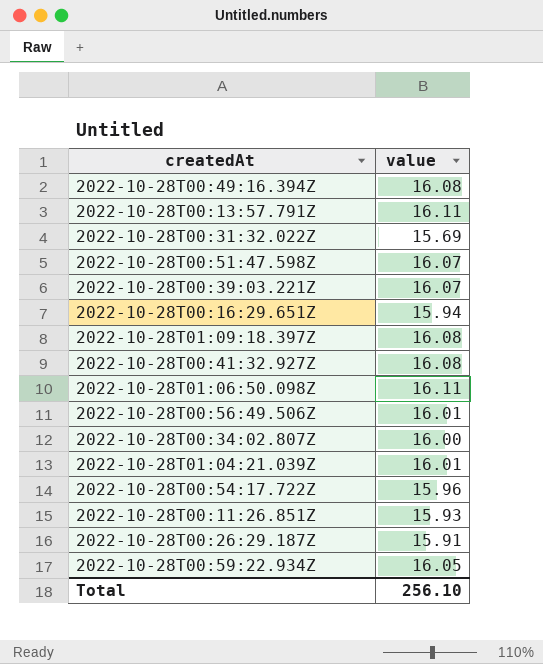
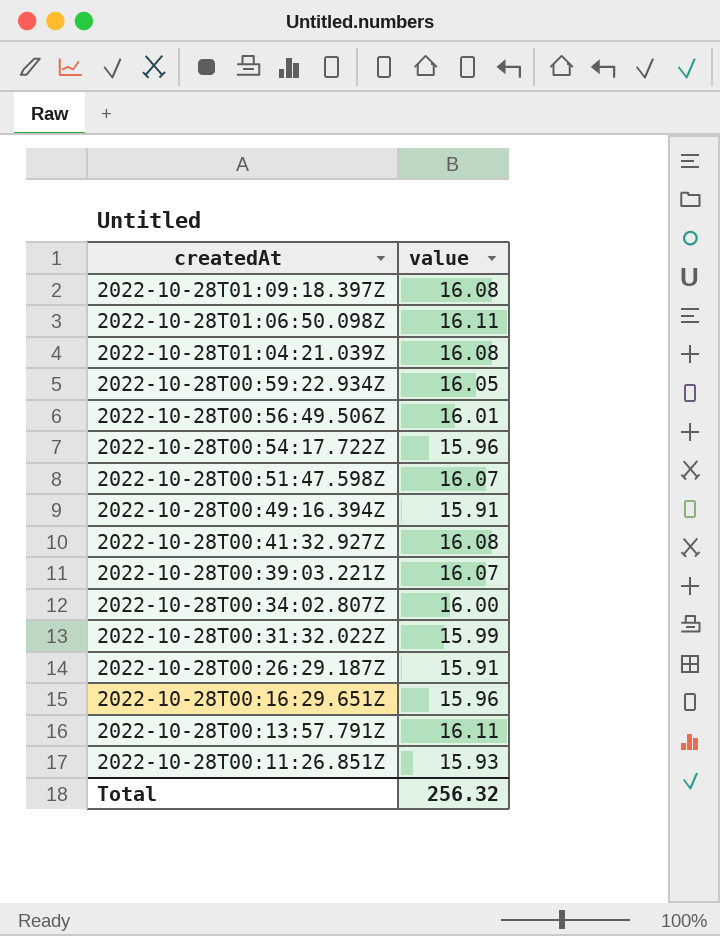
row order: none -> createdAt descending
2022-10-28T01:04:21.039Z | value: 16.01 -> 16.08
2022-10-28T00:49:16.394Z | value: 16.08 -> 15.91
2022-10-28T00:31:32.022Z | value: 15.69 -> 15.99
2022-10-28T00:16:29.651Z | value: 15.94 -> 15.96
Total | value: 256.10 -> 256.32

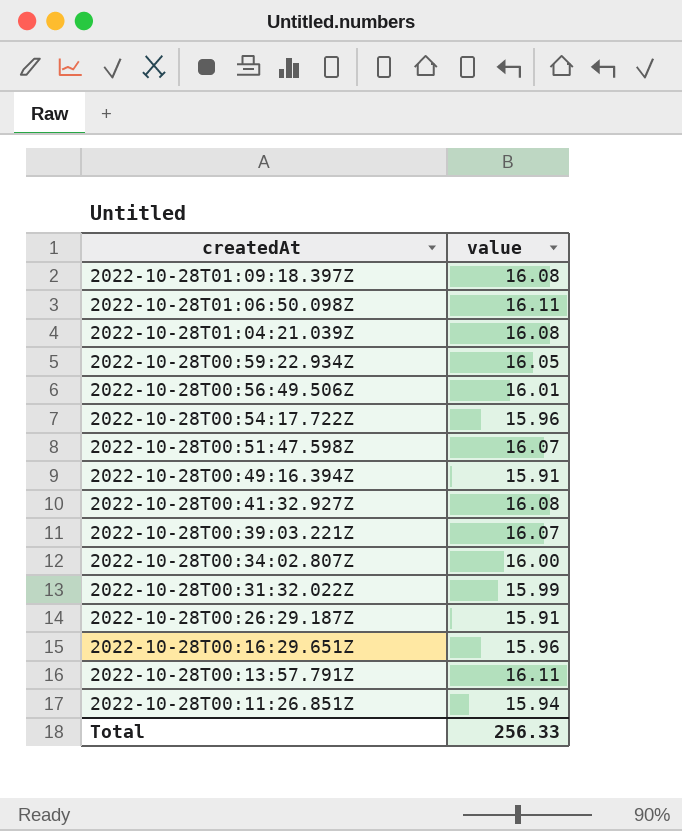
2022-10-28T00:11:26.851Z | value: 15.93 -> 15.94
Total | value: 256.32 -> 256.33

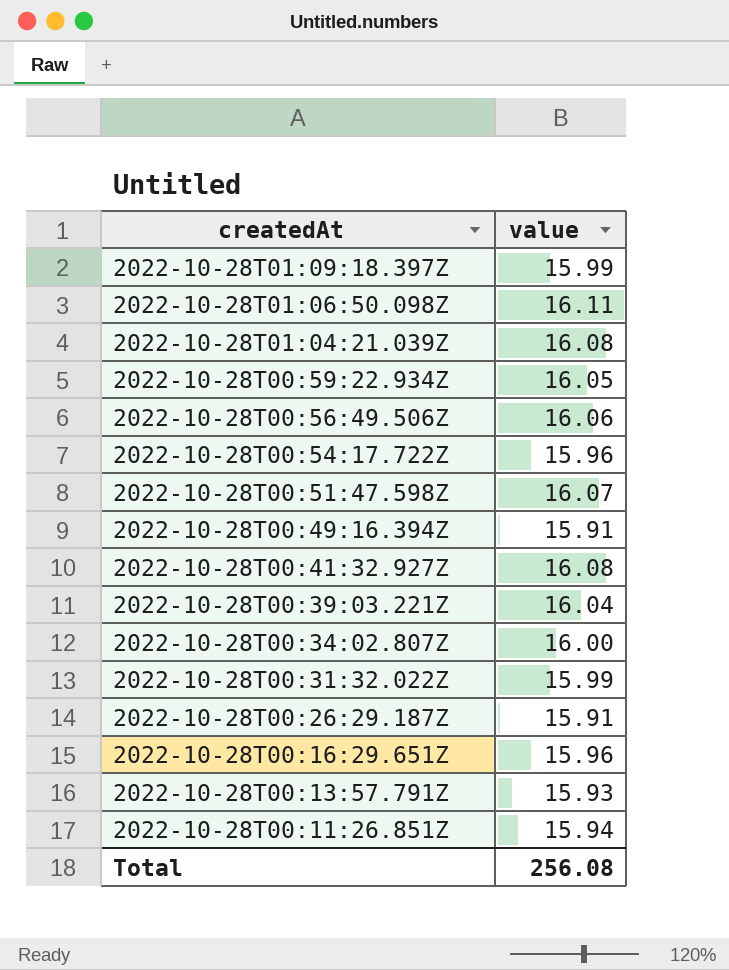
2022-10-28T01:09:18.397Z | value: 16.08 -> 15.99
2022-10-28T00:56:49.506Z | value: 16.01 -> 16.06
2022-10-28T00:39:03.221Z | value: 16.07 -> 16.04
2022-10-28T00:13:57.791Z | value: 16.11 -> 15.93
Total | value: 256.33 -> 256.08

